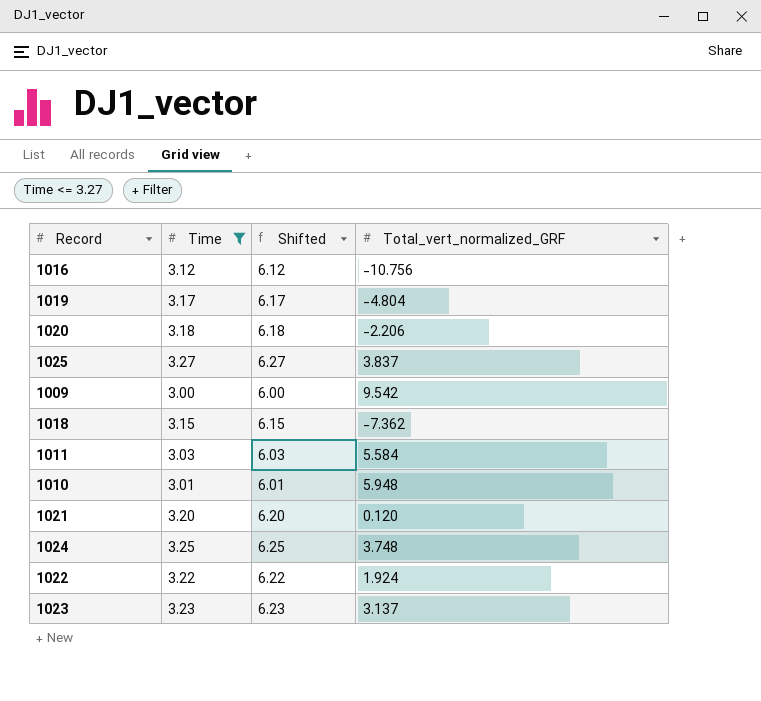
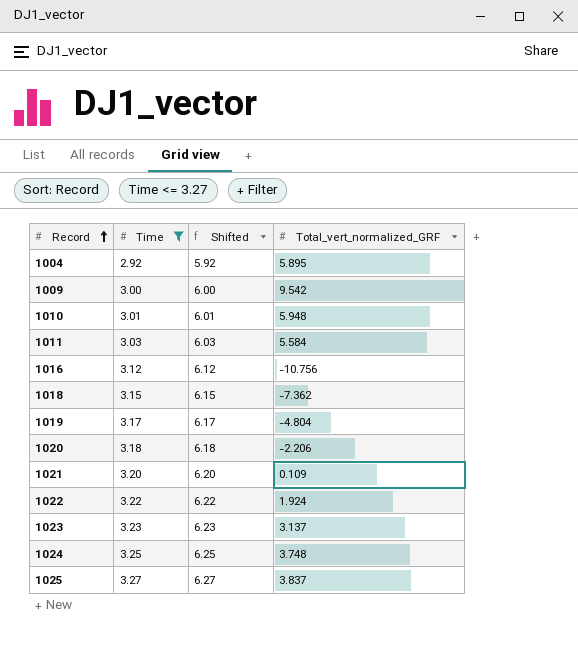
row order: none -> Record ascending
row 1004: none -> 2.92 | 5.92 | 5.895
1021 | Total_vert_normalized_GRF: 0.120 -> 0.109

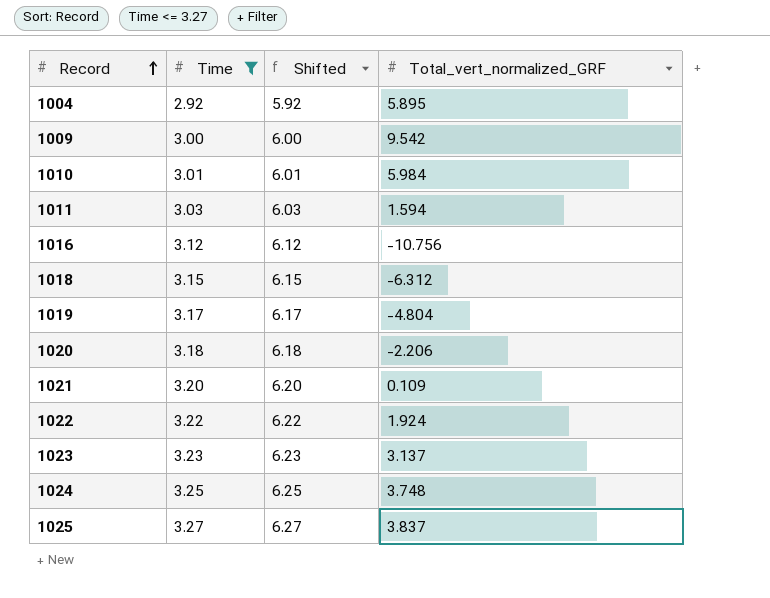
1010 | Total_vert_normalized_GRF: 5.948 -> 5.984
1011 | Total_vert_normalized_GRF: 5.584 -> 1.594
1018 | Total_vert_normalized_GRF: -7.362 -> -6.312

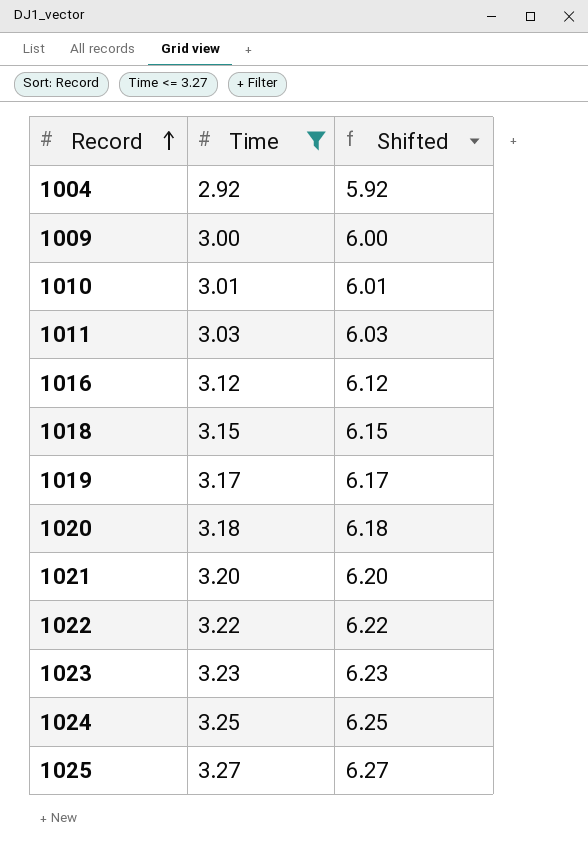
column Total_vert_normalized_GRF | position: 4 -> none

